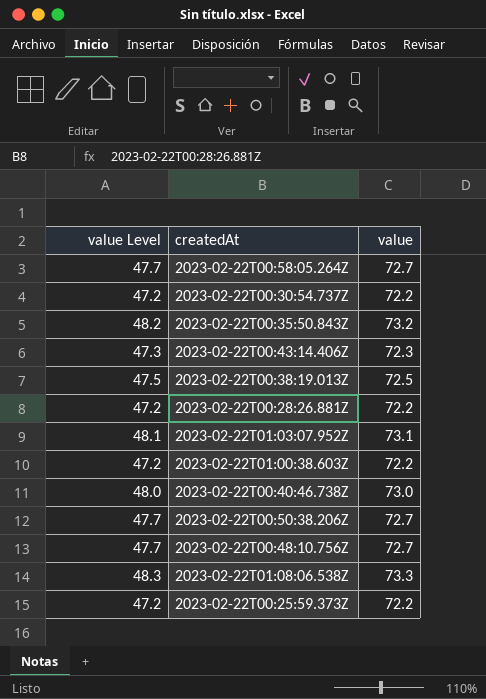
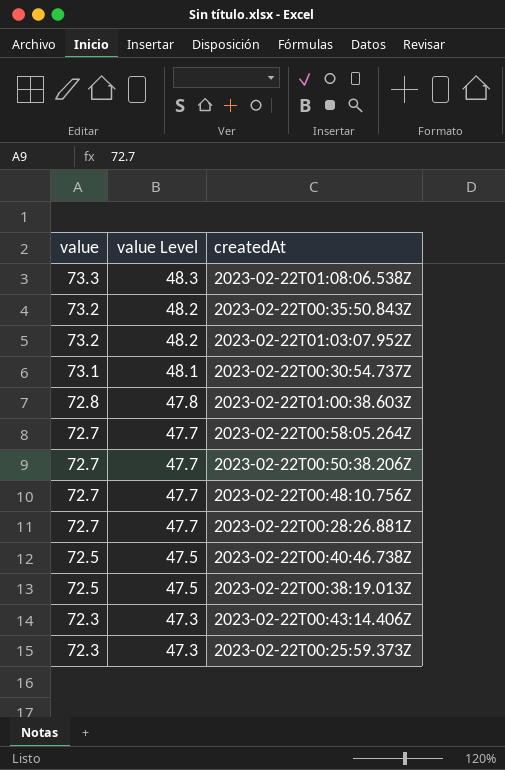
row order: none -> value descending
column value | position: 3 -> 1
2023-02-22T01:03:07.952Z | value: 73.1 -> 73.2
2023-02-22T01:03:07.952Z | value Level: 48.1 -> 48.2
2023-02-22T00:30:54.737Z | value: 72.2 -> 73.1
2023-02-22T00:30:54.737Z | value Level: 47.2 -> 48.1
2023-02-22T01:00:38.603Z | value: 72.2 -> 72.8
2023-02-22T01:00:38.603Z | value Level: 47.2 -> 47.8
2023-02-22T00:28:26.881Z | value: 72.2 -> 72.7
2023-02-22T00:28:26.881Z | value Level: 47.2 -> 47.7
2023-02-22T00:40:46.738Z | value: 73.0 -> 72.5
2023-02-22T00:40:46.738Z | value Level: 48.0 -> 47.5
2023-02-22T00:25:59.373Z | value: 72.2 -> 72.3
2023-02-22T00:25:59.373Z | value Level: 47.2 -> 47.3

